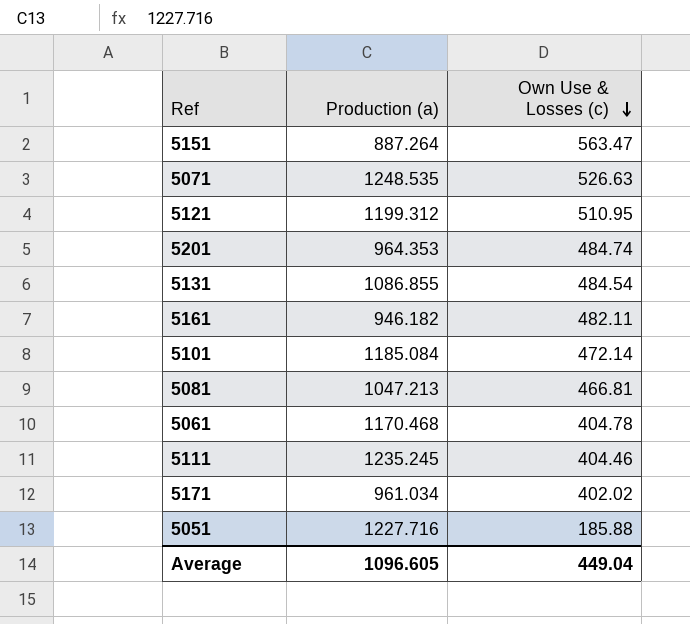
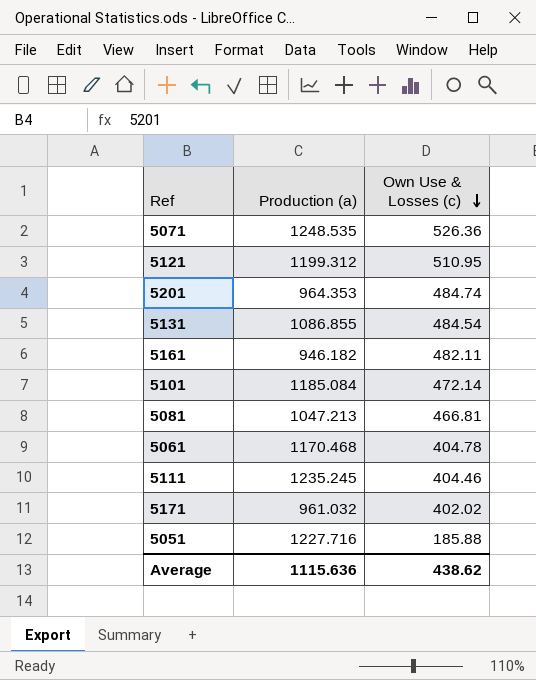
row 5151: 887.264 | 563.47 -> none
5071 | Own Use & Losses (c): 526.63 -> 526.36
5171 | Production (a): 961.034 -> 961.032
Average | Production (a): 1096.605 -> 1115.636
Average | Own Use & Losses (c): 449.04 -> 438.62

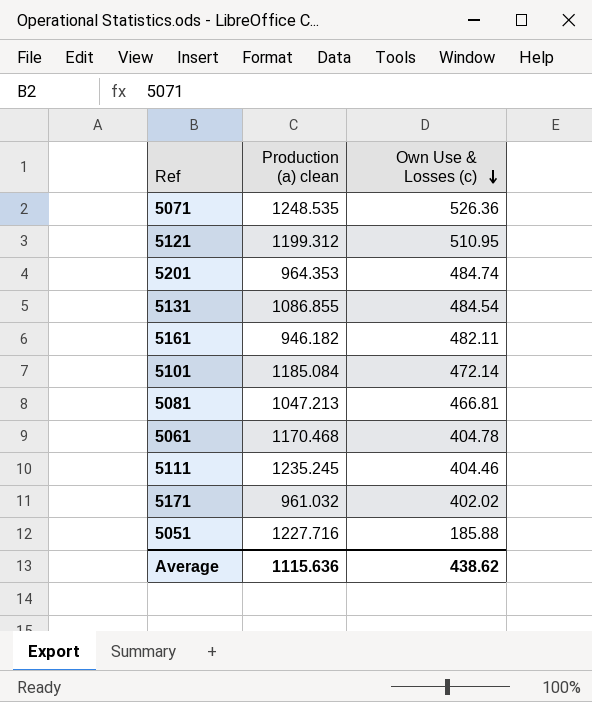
column name: Production (a) -> Production (a) clean

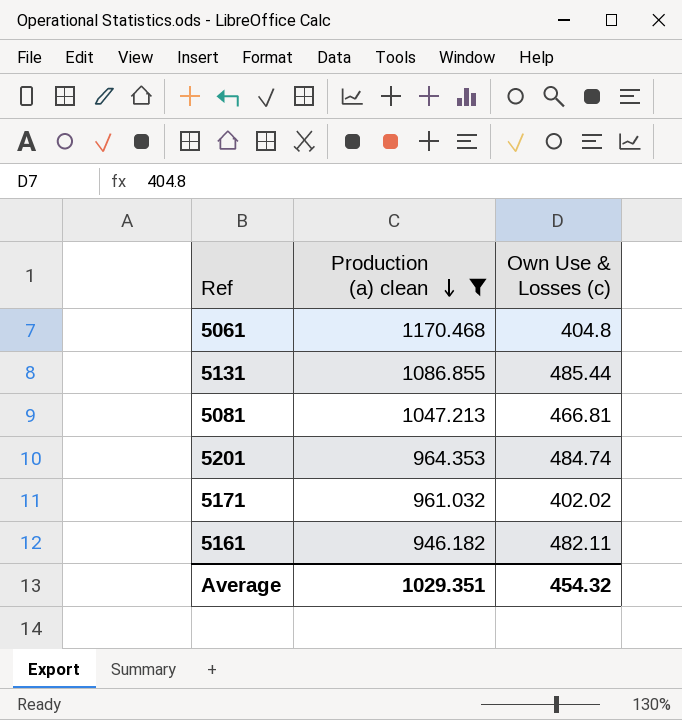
filter: none -> Production (a) clean <= 1170.468
row order: Own Use & Losses (c) descending -> Production (a) clean descending
5061 | Own Use & Losses (c): 404.78 -> 404.8
5131 | Own Use & Losses (c): 484.54 -> 485.44
Average | Production (a) clean: 1115.636 -> 1029.351
Average | Own Use & Losses (c): 438.62 -> 454.32

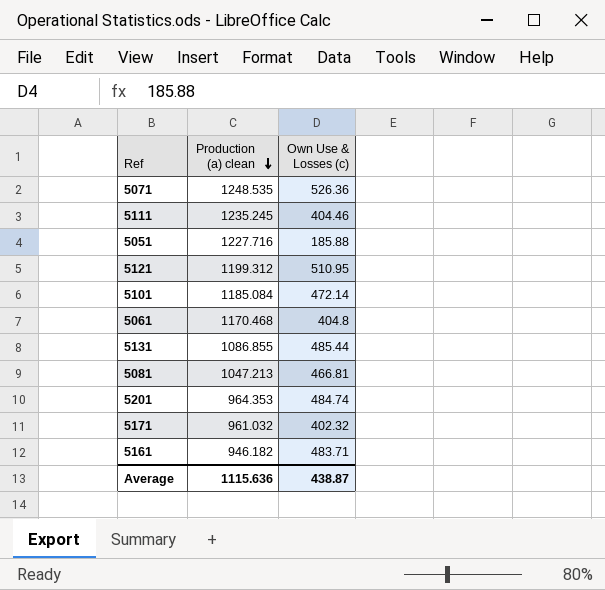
filter: Production (a) clean <= 1170.468 -> none
5171 | Own Use & Losses (c): 402.02 -> 402.32
5161 | Own Use & Losses (c): 482.11 -> 483.71
Average | Production (a) clean: 1029.351 -> 1115.636
Average | Own Use & Losses (c): 454.32 -> 438.87

